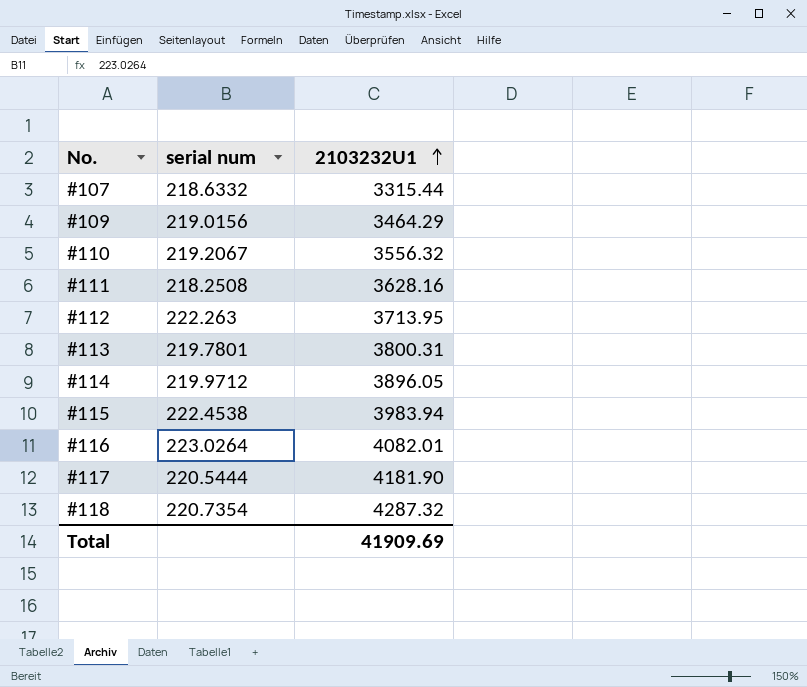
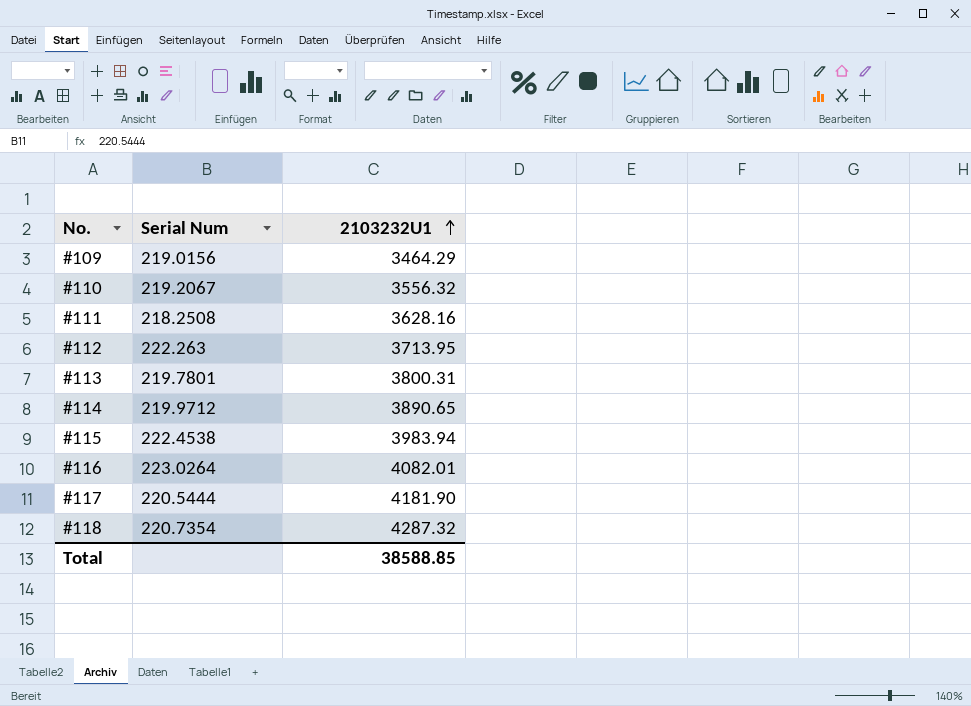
column name: serial num -> Serial Num
row #107: 218.6332 | 3315.44 -> none
#114 | 2103232U1: 3896.05 -> 3890.65
Total | 2103232U1: 41909.69 -> 38588.85

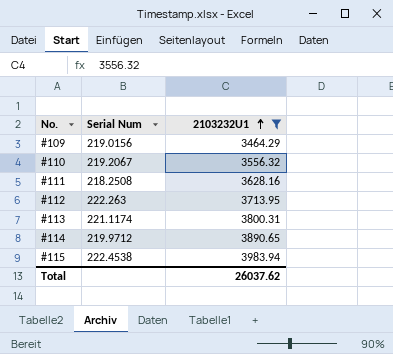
filter: none -> 2103232U1 <= 3983.94
#113 | Serial Num: 219.7801 -> 221.1174
Total | 2103232U1: 38588.85 -> 26037.62

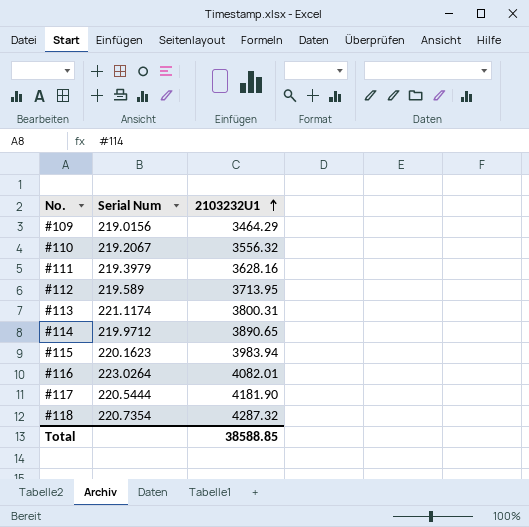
filter: 2103232U1 <= 3983.94 -> none
#111 | Serial Num: 218.2508 -> 219.3979
#112 | Serial Num: 222.263 -> 219.589
#115 | Serial Num: 222.4538 -> 220.1623
Total | 2103232U1: 26037.62 -> 38588.85

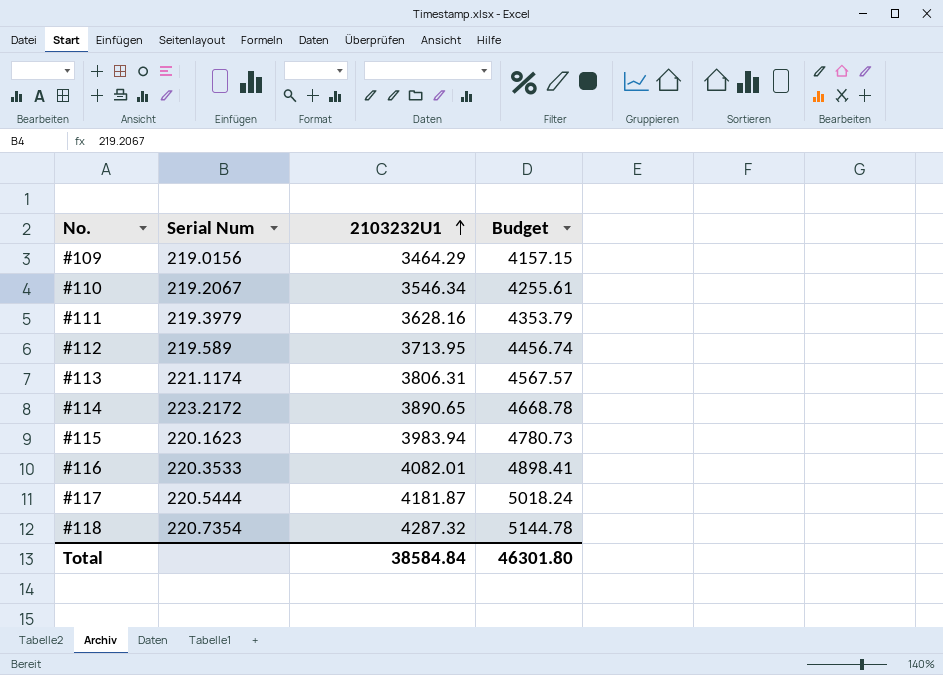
column Budget | formula: none -> [2103232U1] * 1.2
#110 | 2103232U1: 3556.32 -> 3546.34
#113 | 2103232U1: 3800.31 -> 3806.31
#114 | Serial Num: 219.9712 -> 223.2172
#116 | Serial Num: 223.0264 -> 220.3533
#117 | 2103232U1: 4181.90 -> 4181.87
Total | 2103232U1: 38588.85 -> 38584.84

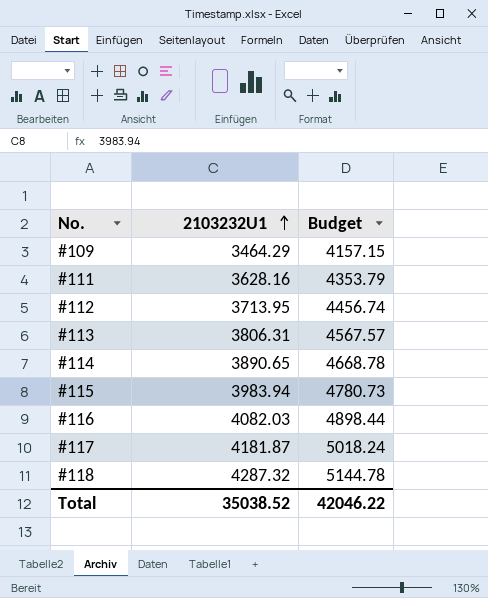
column Serial Num | position: 2 -> none
row #110: 219.2067 | 3546.34 | 4255.61 -> none
#116 | 2103232U1: 4082.01 -> 4082.03
#116 | Budget: 4898.41 -> 4898.44
Total | 2103232U1: 38584.84 -> 35038.52
Total | Budget: 46301.80 -> 42046.22

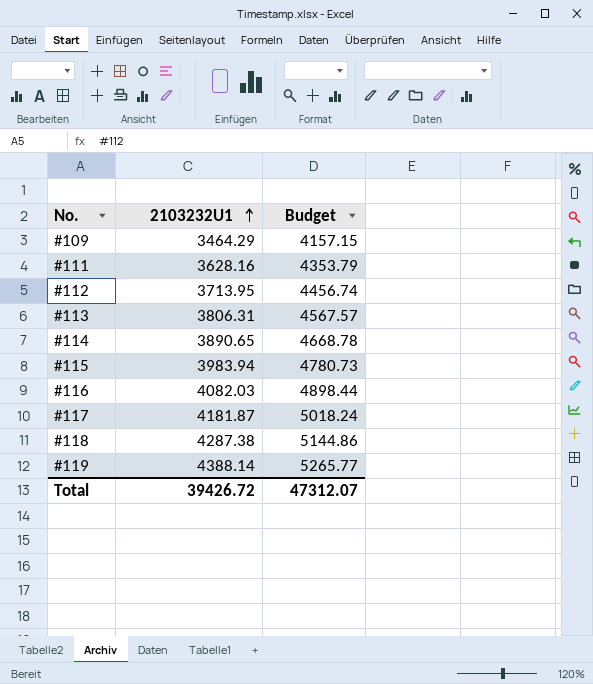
#118 | 2103232U1: 4287.32 -> 4287.38
#118 | Budget: 5144.78 -> 5144.86
row #119: none -> 4388.14 | 5265.77
Total | 2103232U1: 35038.52 -> 39426.72
Total | Budget: 42046.22 -> 47312.07

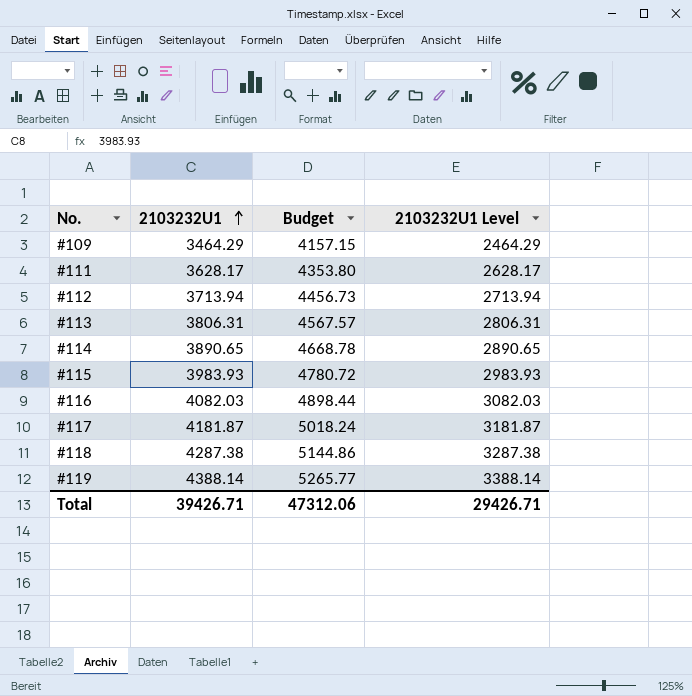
column 2103232U1 Level | formula: none -> [2103232U1] - 1000
#111 | 2103232U1: 3628.16 -> 3628.17
#111 | Budget: 4353.79 -> 4353.80
#112 | 2103232U1: 3713.95 -> 3713.94
#112 | Budget: 4456.74 -> 4456.73
#115 | 2103232U1: 3983.94 -> 3983.93
#115 | Budget: 4780.73 -> 4780.72
Total | 2103232U1: 39426.72 -> 39426.71
Total | Budget: 47312.07 -> 47312.06

